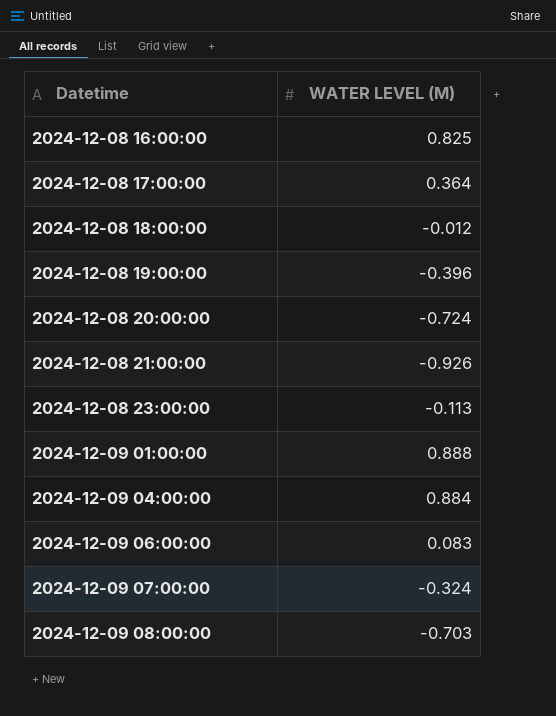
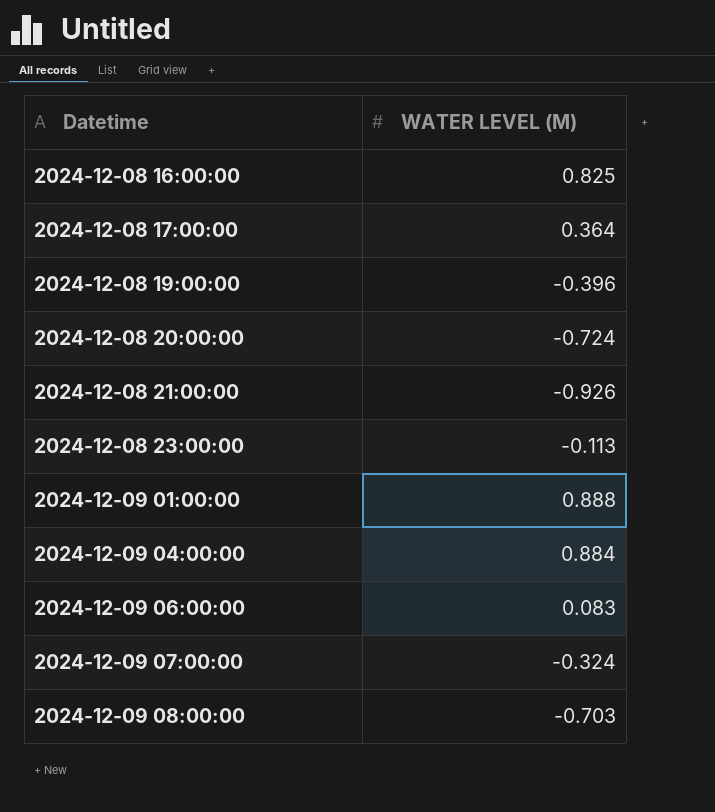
row 2024-12-08 18:00:00: -0.012 -> none

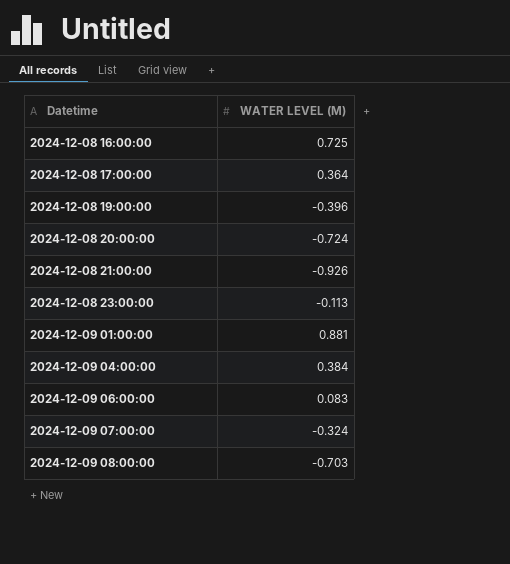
2024-12-08 16:00:00 | WATER LEVEL (M): 0.825 -> 0.725
2024-12-09 01:00:00 | WATER LEVEL (M): 0.888 -> 0.881
2024-12-09 04:00:00 | WATER LEVEL (M): 0.884 -> 0.384

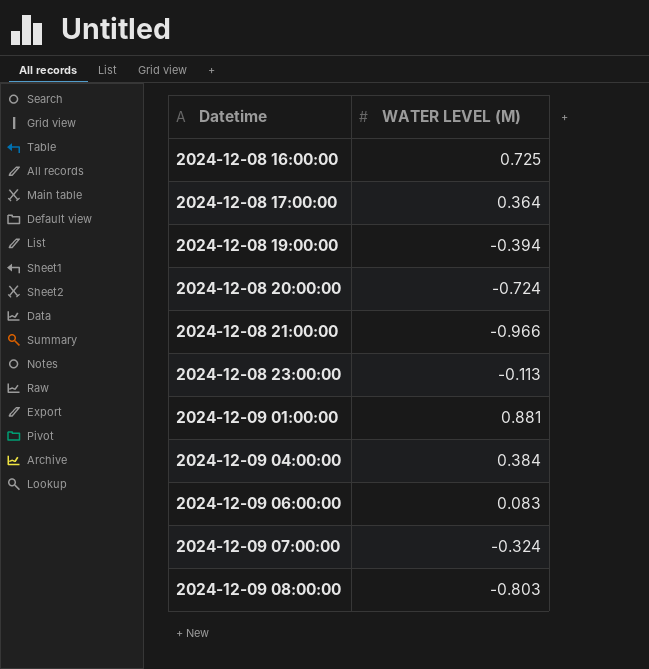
2024-12-08 19:00:00 | WATER LEVEL (M): -0.396 -> -0.394
2024-12-08 21:00:00 | WATER LEVEL (M): -0.926 -> -0.966
2024-12-09 08:00:00 | WATER LEVEL (M): -0.703 -> -0.803

